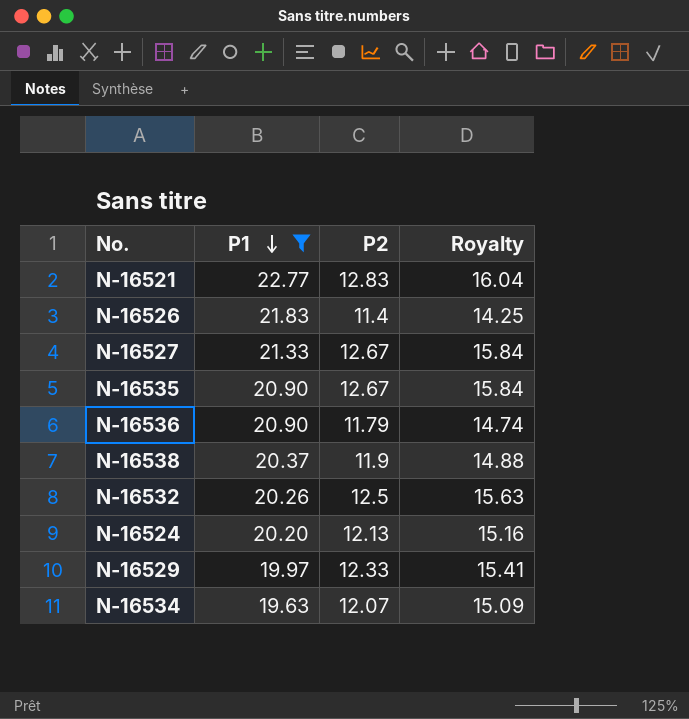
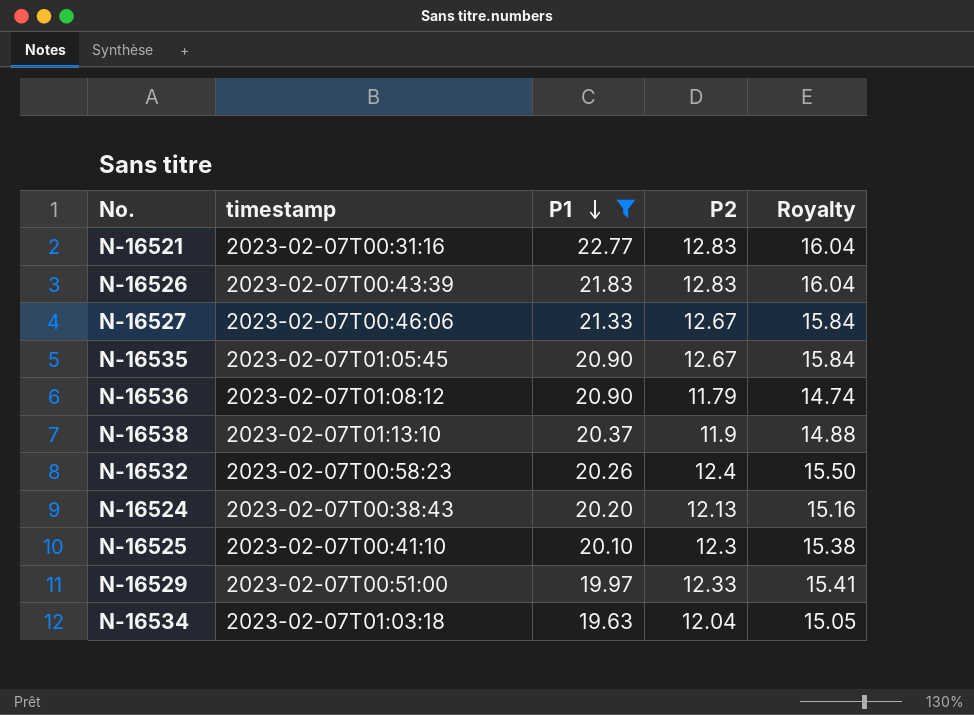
column timestamp | position: none -> 2
N-16526 | P2: 11.4 -> 12.83
N-16526 | Royalty: 14.25 -> 16.04
N-16532 | P2: 12.5 -> 12.4
N-16532 | Royalty: 15.63 -> 15.50
row N-16525: none -> 2023-02-07T00:41:10 | 20.10 | 12.3 | 15.38
N-16534 | P2: 12.07 -> 12.04
N-16534 | Royalty: 15.09 -> 15.05

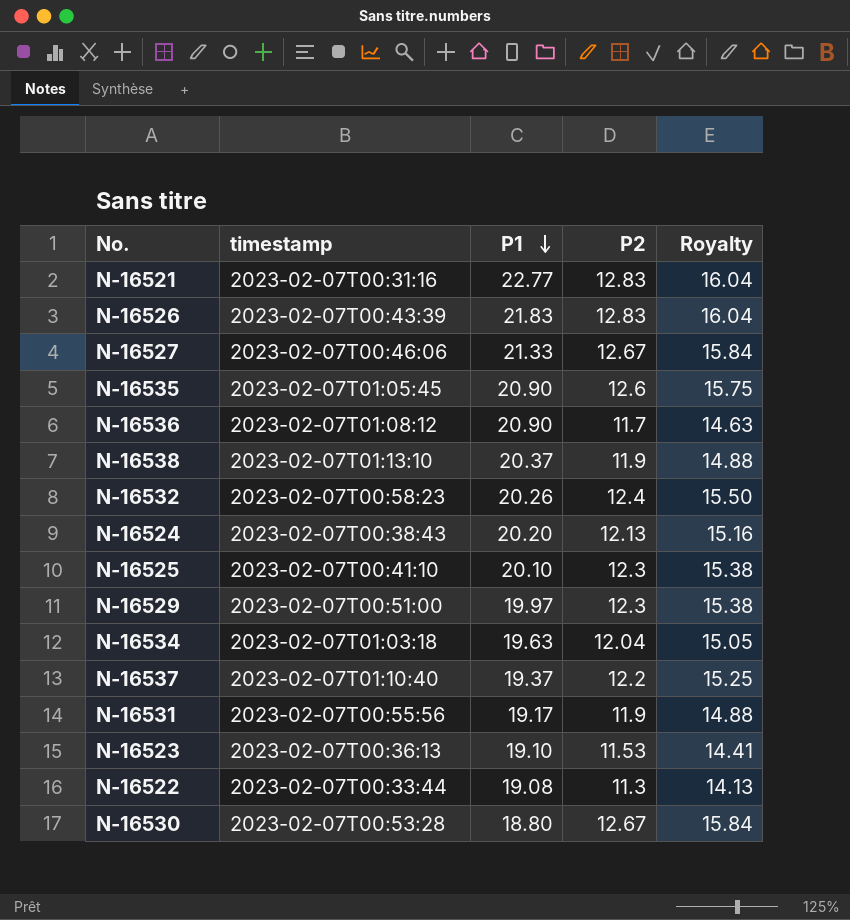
filter: P1 >= 19.63 -> none
N-16535 | P2: 12.67 -> 12.6
N-16535 | Royalty: 15.84 -> 15.75
N-16536 | P2: 11.79 -> 11.7
N-16536 | Royalty: 14.74 -> 14.63
N-16529 | P2: 12.33 -> 12.3
N-16529 | Royalty: 15.41 -> 15.38

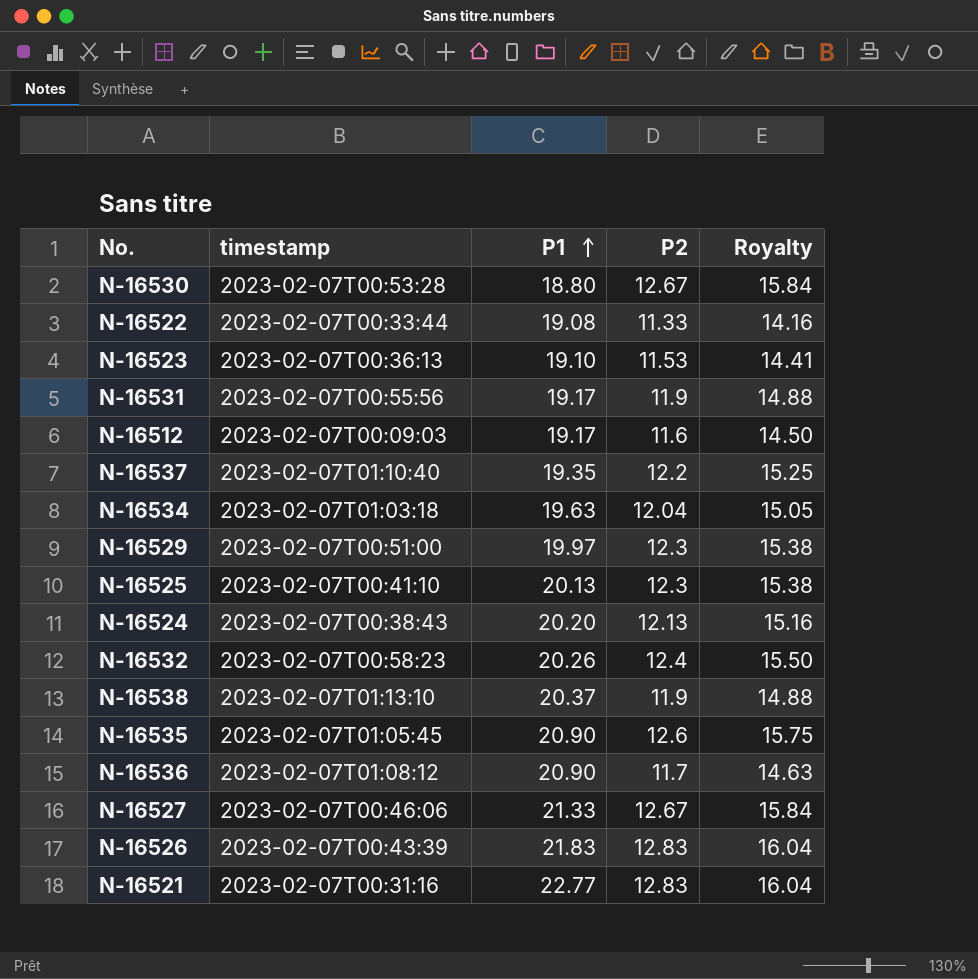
row order: P1 descending -> P1 ascending
N-16522 | P2: 11.3 -> 11.33
N-16522 | Royalty: 14.13 -> 14.16
row N-16512: none -> 2023-02-07T00:09:03 | 19.17 | 11.6 | 14.50
N-16537 | P1: 19.37 -> 19.35
N-16525 | P1: 20.10 -> 20.13

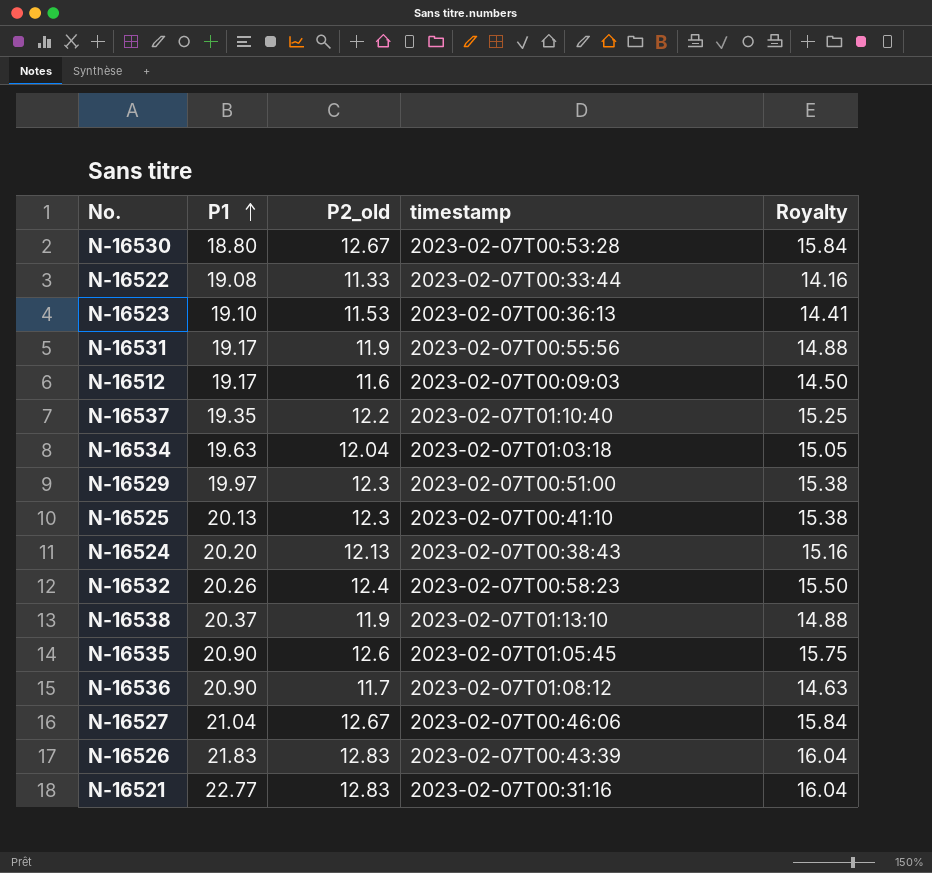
column name: P2 -> P2_old
column timestamp | position: 2 -> 4
N-16527 | P1: 21.33 -> 21.04

